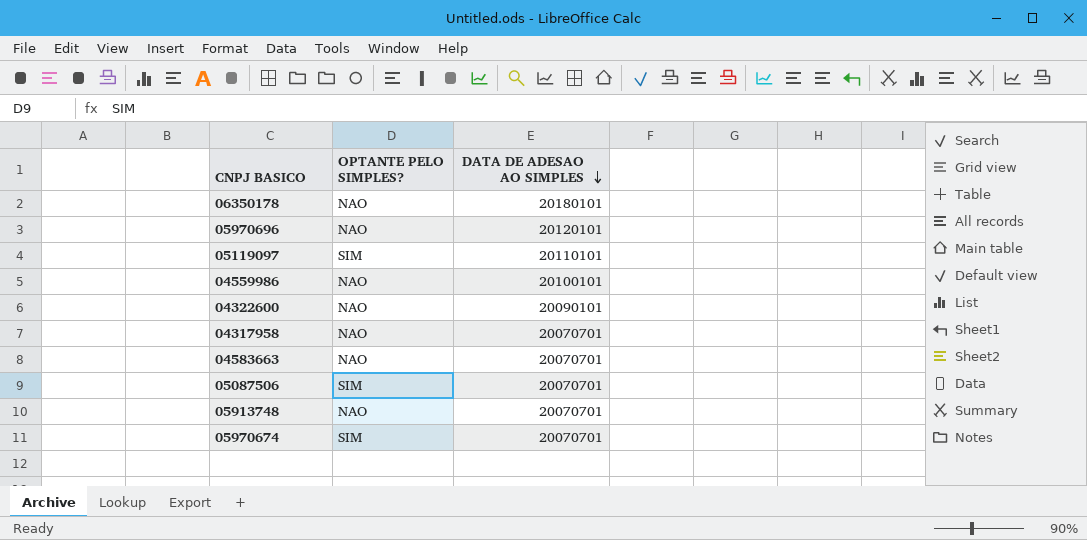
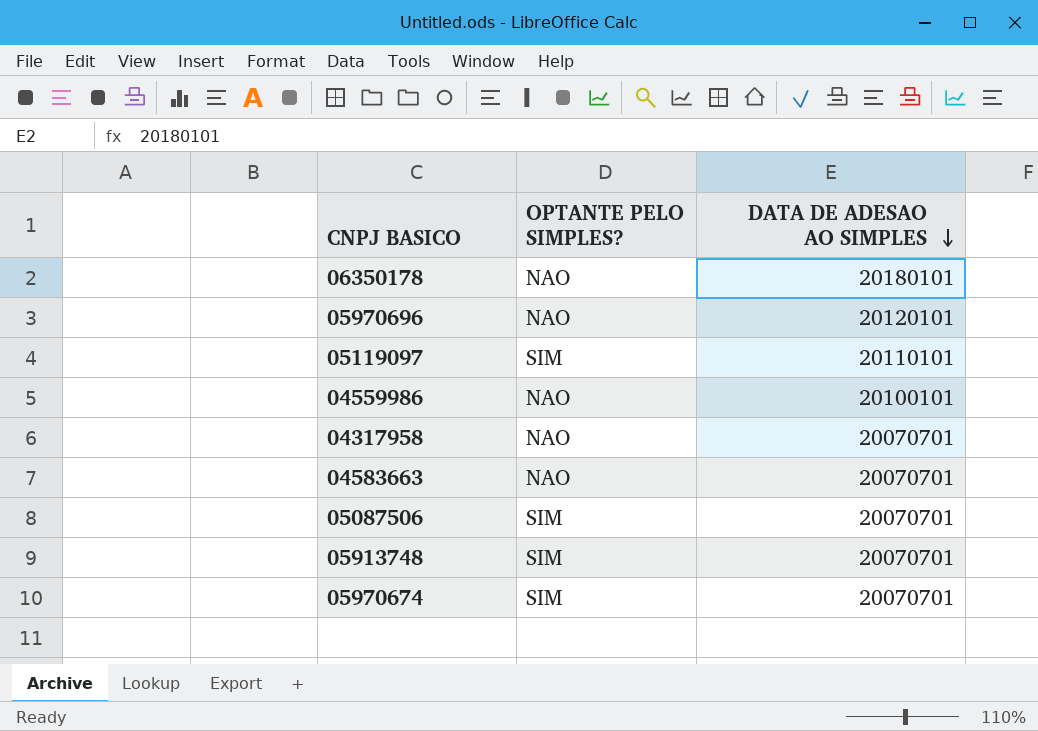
row 04322600: NAO | 20090101 -> none
05913748 | OPTANTE PELO SIMPLES?: NAO -> SIM

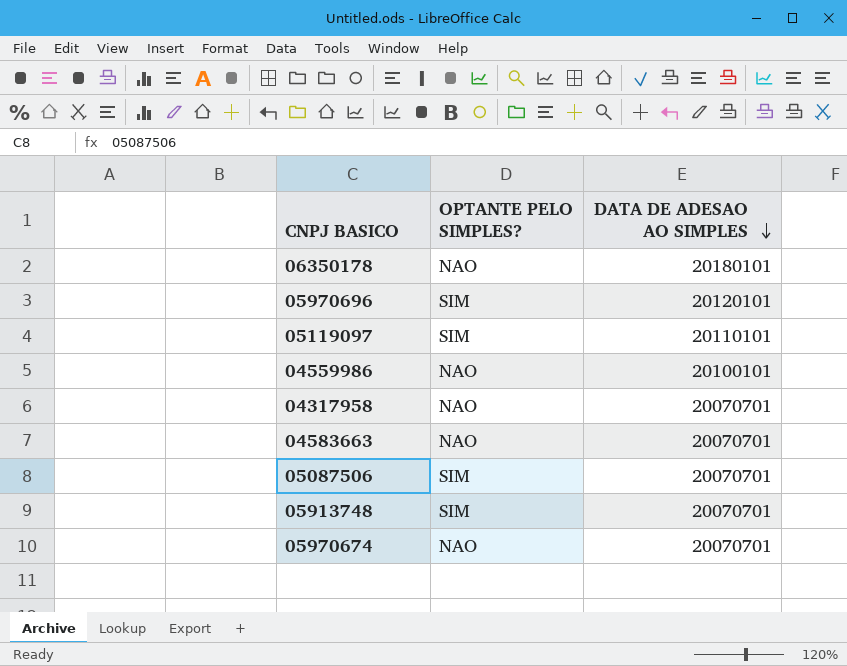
05970696 | OPTANTE PELO SIMPLES?: NAO -> SIM
05970674 | OPTANTE PELO SIMPLES?: SIM -> NAO

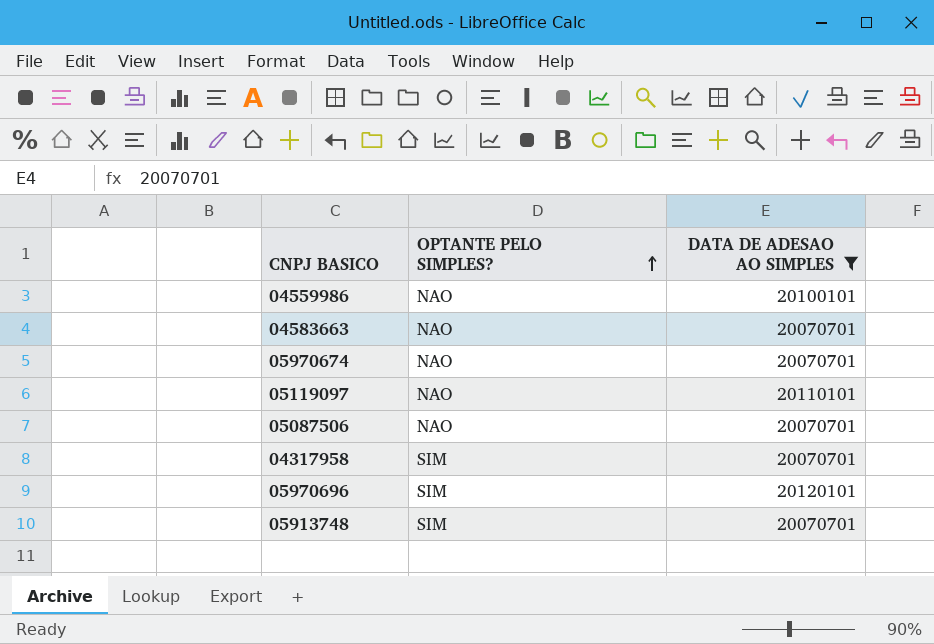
filter: none -> DATA DE ADESAO AO SIMPLES != 20180101
row order: DATA DE ADESAO AO SIMPLES descending -> OPTANTE PELO SIMPLES? ascending
05119097 | OPTANTE PELO SIMPLES?: SIM -> NAO
05087506 | OPTANTE PELO SIMPLES?: SIM -> NAO
04317958 | OPTANTE PELO SIMPLES?: NAO -> SIM

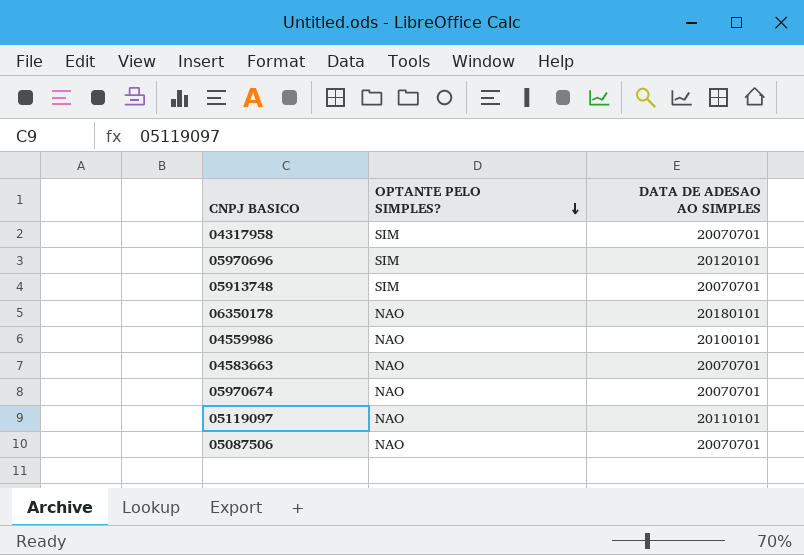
filter: DATA DE ADESAO AO SIMPLES != 20180101 -> none
row order: OPTANTE PELO SIMPLES? ascending -> OPTANTE PELO SIMPLES? descending

